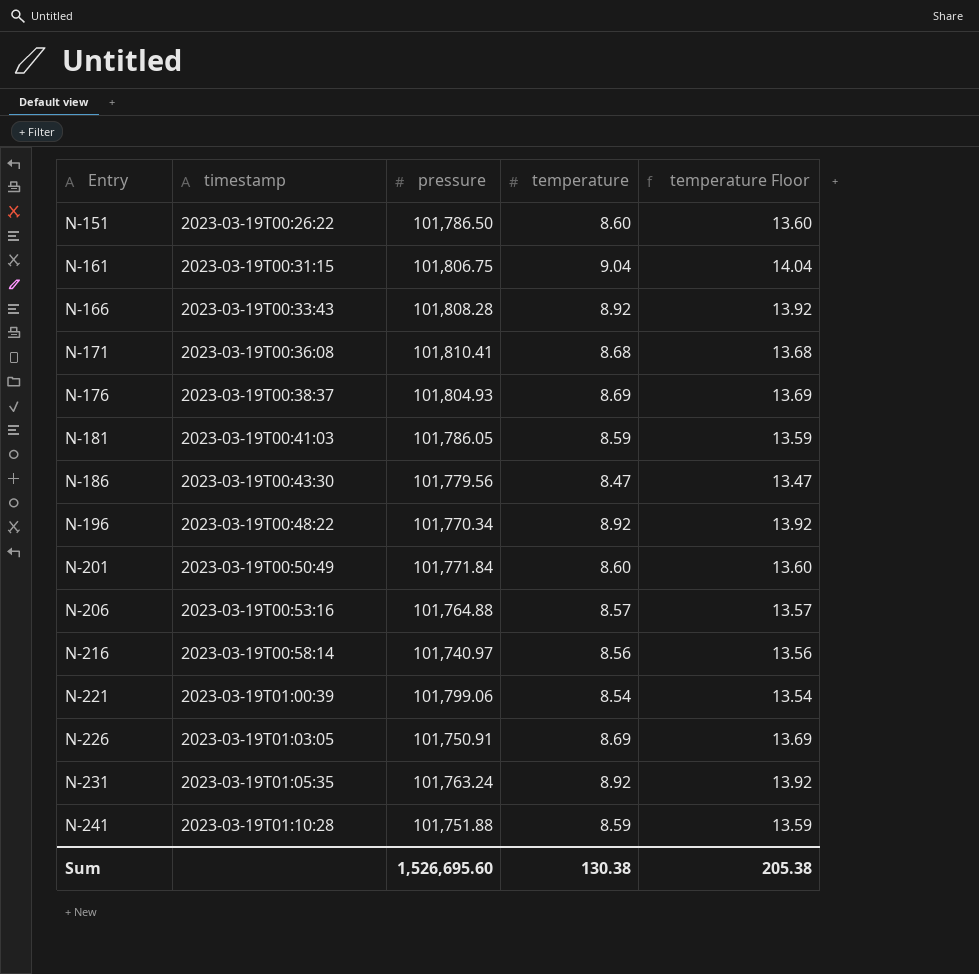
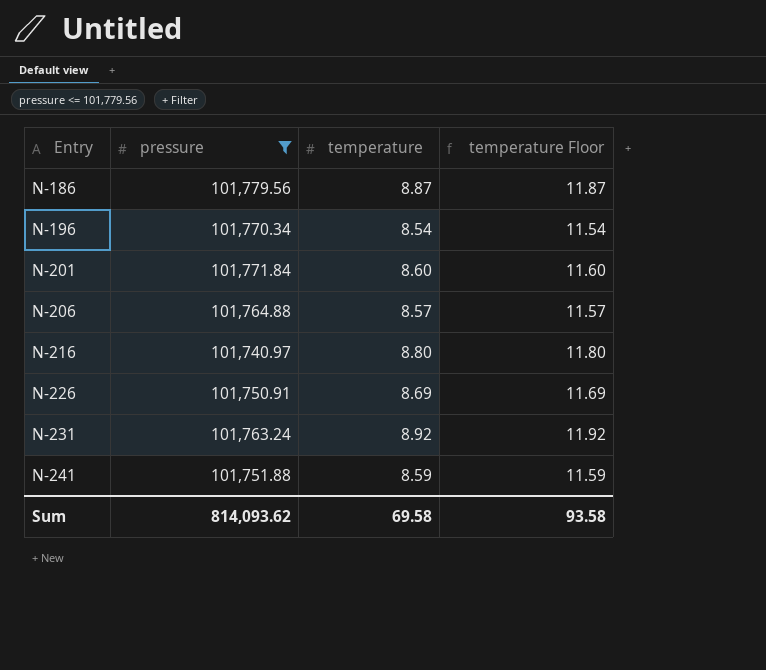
filter: none -> pressure <= 101,779.56
column timestamp | position: 2 -> none
column temperature Floor | formula: [temperature] + 5 -> [temperature] + 3
N-186 | temperature: 8.47 -> 8.87
N-196 | temperature: 8.92 -> 8.54
N-216 | temperature: 8.56 -> 8.80
Sum | pressure: 1,526,695.60 -> 814,093.62
Sum | temperature: 130.38 -> 69.58
Sum | temperature Floor: 205.38 -> 93.58

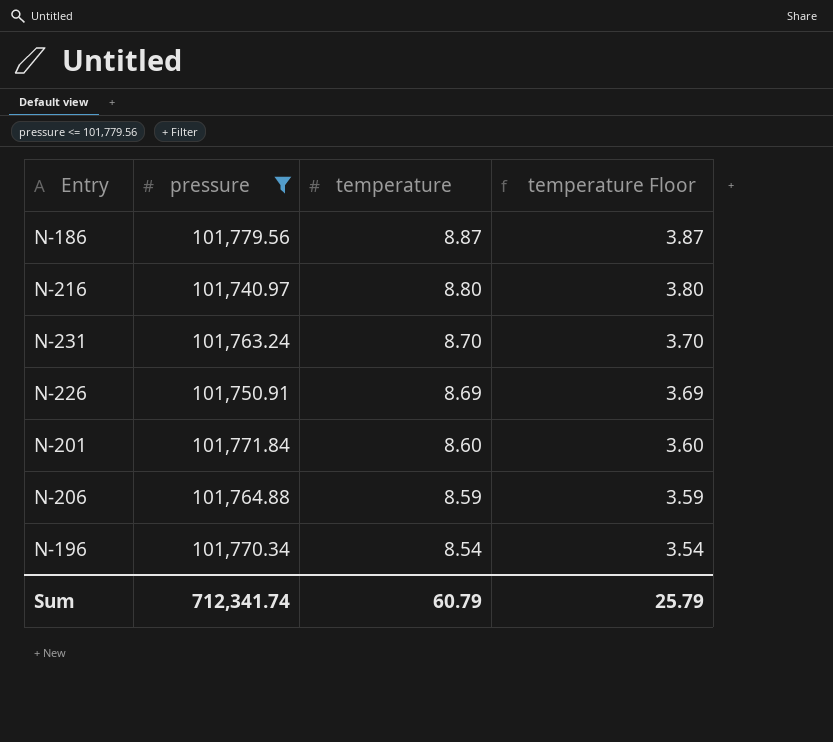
row order: Entry ascending -> temperature descending
column temperature Floor | formula: [temperature] + 3 -> [temperature] - 5
row N-241: 101,751.88 | 8.59 | 11.59 -> none
N-231 | temperature: 8.92 -> 8.70
N-206 | temperature: 8.57 -> 8.59
Sum | pressure: 814,093.62 -> 712,341.74
Sum | temperature: 69.58 -> 60.79
Sum | temperature Floor: 93.58 -> 25.79

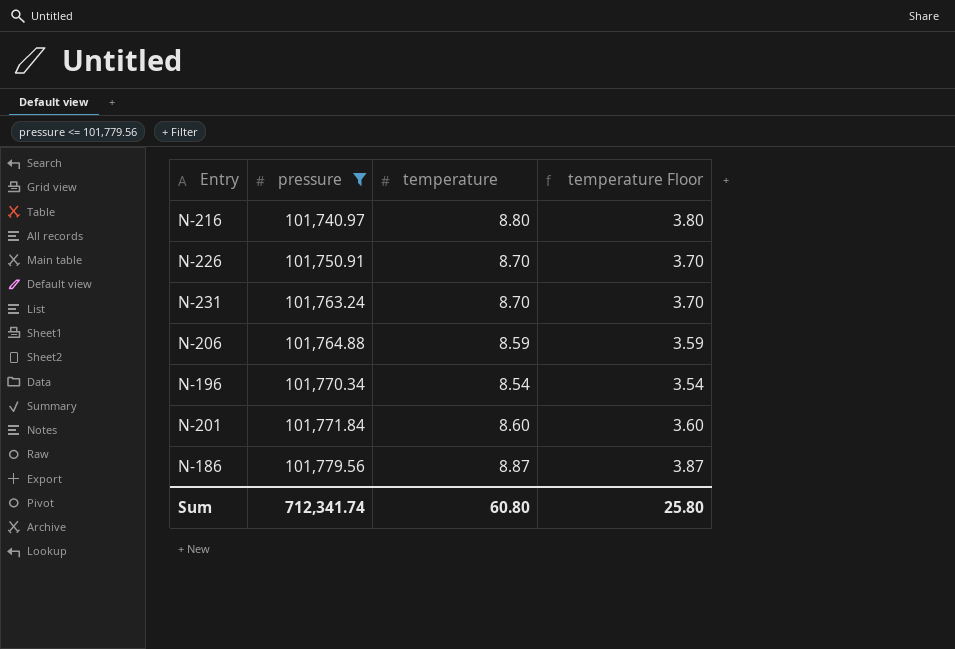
row order: temperature descending -> pressure ascending
N-226 | temperature: 8.69 -> 8.70
N-226 | temperature Floor: 3.69 -> 3.70
Sum | temperature: 60.79 -> 60.80
Sum | temperature Floor: 25.79 -> 25.80

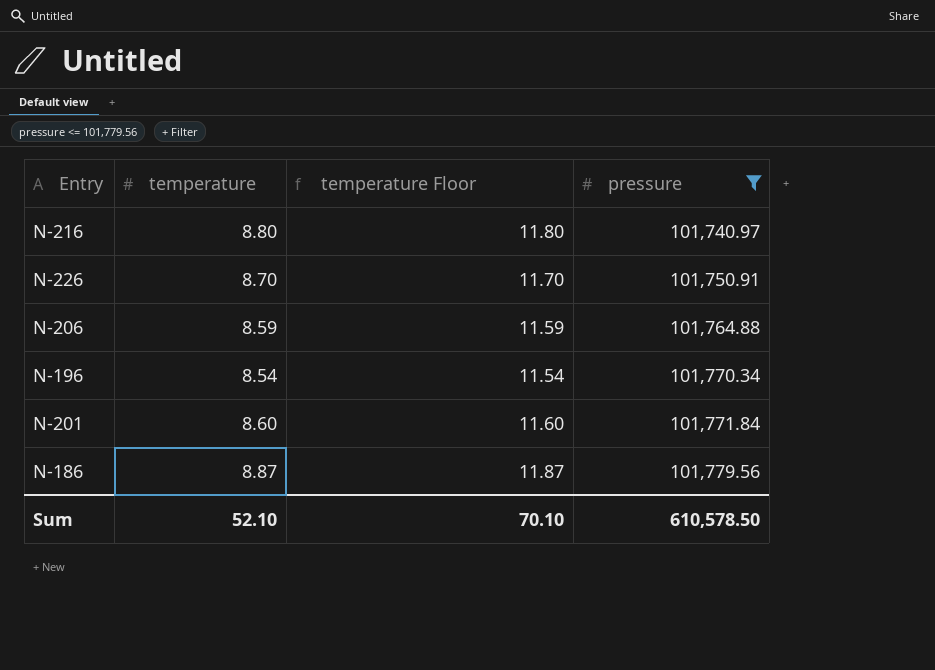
column temperature Floor | formula: [temperature] - 5 -> [temperature] + 3
column pressure | position: 2 -> 4
row N-231: 101,763.24 | 8.70 | 3.70 -> none
Sum | temperature: 60.80 -> 52.10
Sum | temperature Floor: 25.80 -> 70.10
Sum | pressure: 712,341.74 -> 610,578.50

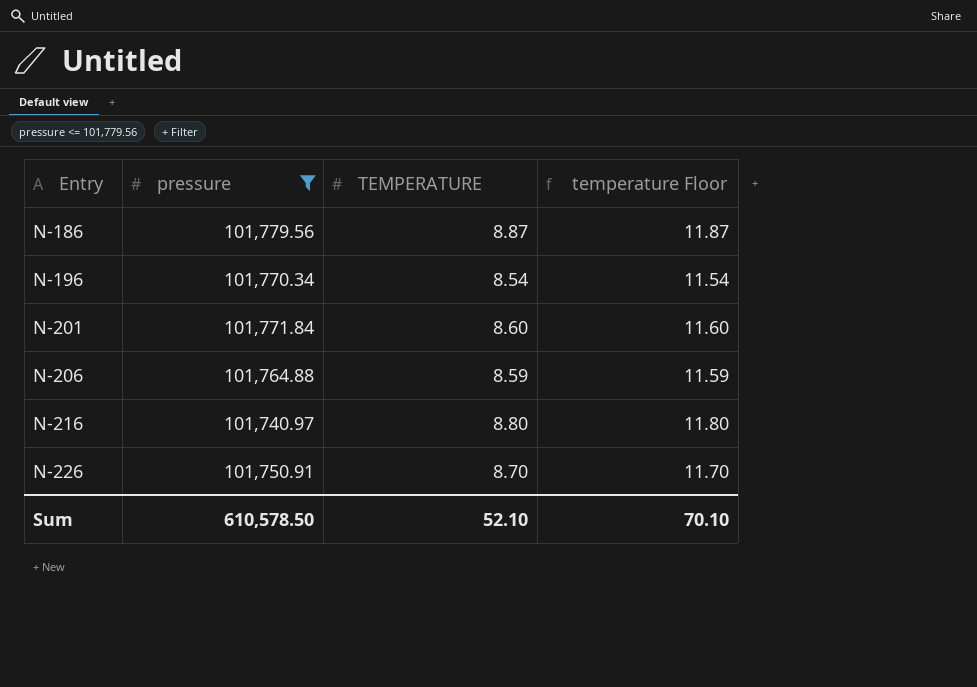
row order: pressure ascending -> Entry ascending
column pressure | position: 4 -> 2
column name: temperature -> TEMPERATURE

